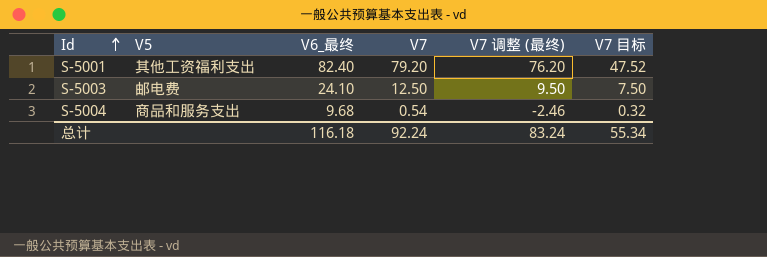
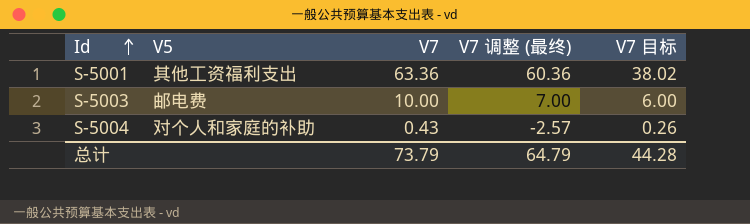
column V6_最终 | position: 3 -> none
S-5001 | V7: 79.20 -> 63.36
S-5001 | V7 调整 (最终): 76.20 -> 60.36
S-5001 | V7 目标: 47.52 -> 38.02
S-5003 | V7: 12.50 -> 10.00
S-5003 | V7 调整 (最终): 9.50 -> 7.00
S-5003 | V7 目标: 7.50 -> 6.00
S-5004 | V5: 商品和服务支出 -> 对个人和家庭的补助
S-5004 | V7: 0.54 -> 0.43
S-5004 | V7 调整 (最终): -2.46 -> -2.57
S-5004 | V7 目标: 0.32 -> 0.26
总计 | V7: 92.24 -> 73.79
总计 | V7 调整 (最终): 83.24 -> 64.79
总计 | V7 目标: 55.34 -> 44.28

